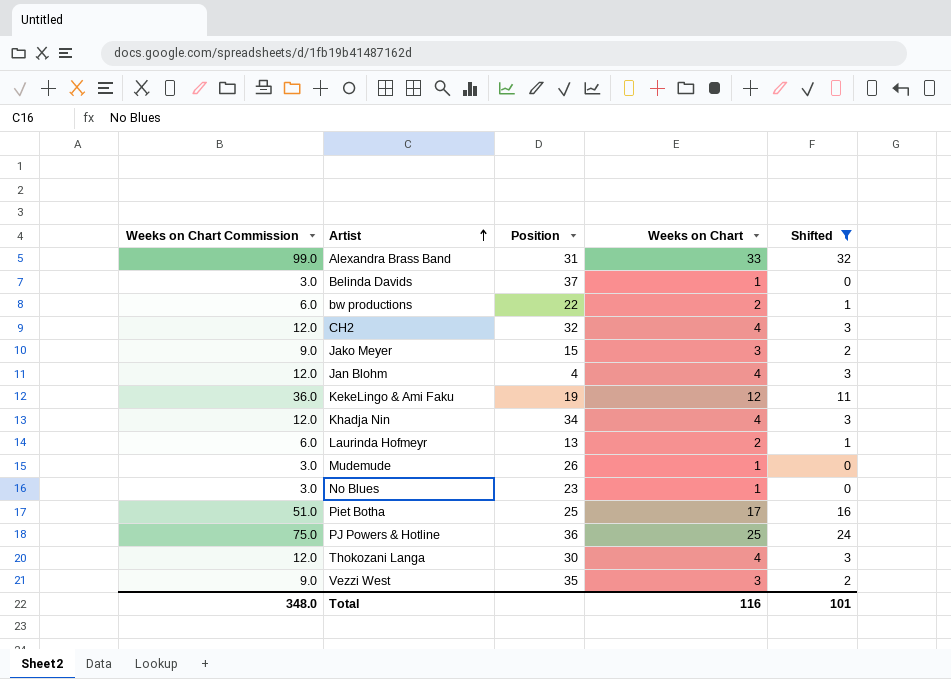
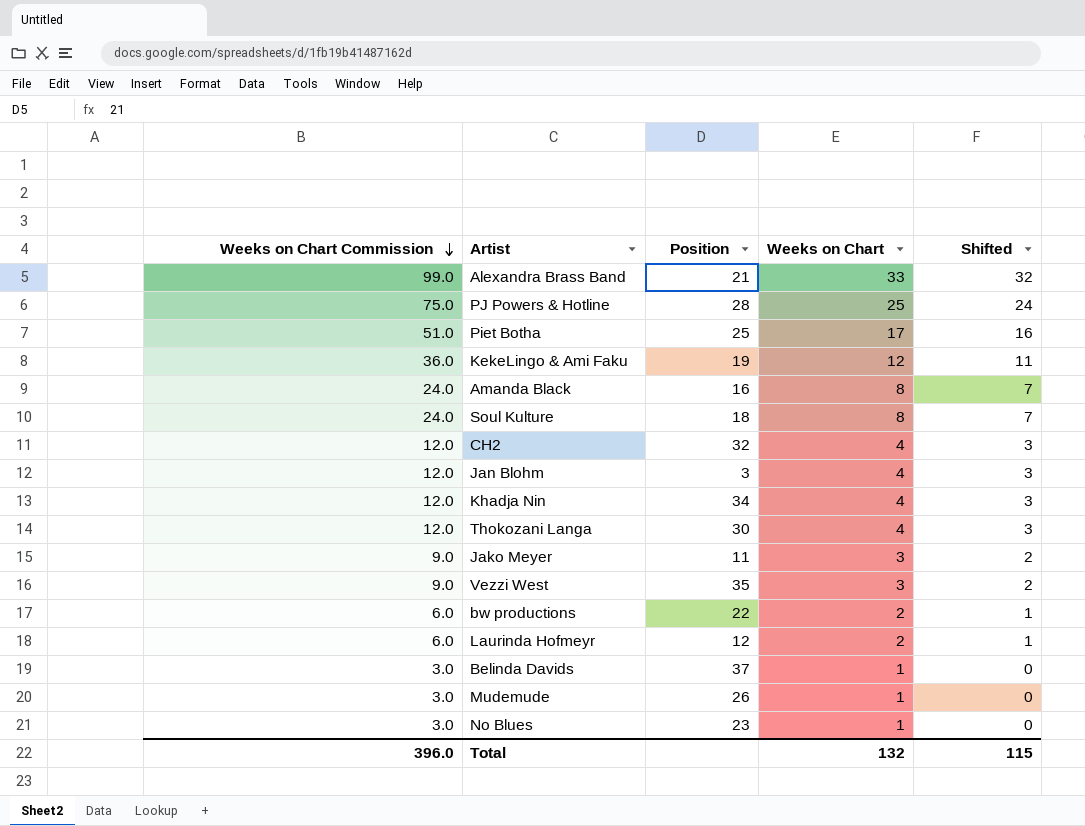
filter: Shifted != 7 -> none
row order: Artist ascending -> Weeks on Chart Commission descending
Alexandra Brass Band | Position: 31 -> 21
PJ Powers & Hotline | Position: 36 -> 28
Jan Blohm | Position: 4 -> 3
Jako Meyer | Position: 15 -> 11
Laurinda Hofmeyr | Position: 13 -> 12
Total | Weeks on Chart Commission: 348.0 -> 396.0
Total | Weeks on Chart: 116 -> 132
Total | Shifted: 101 -> 115

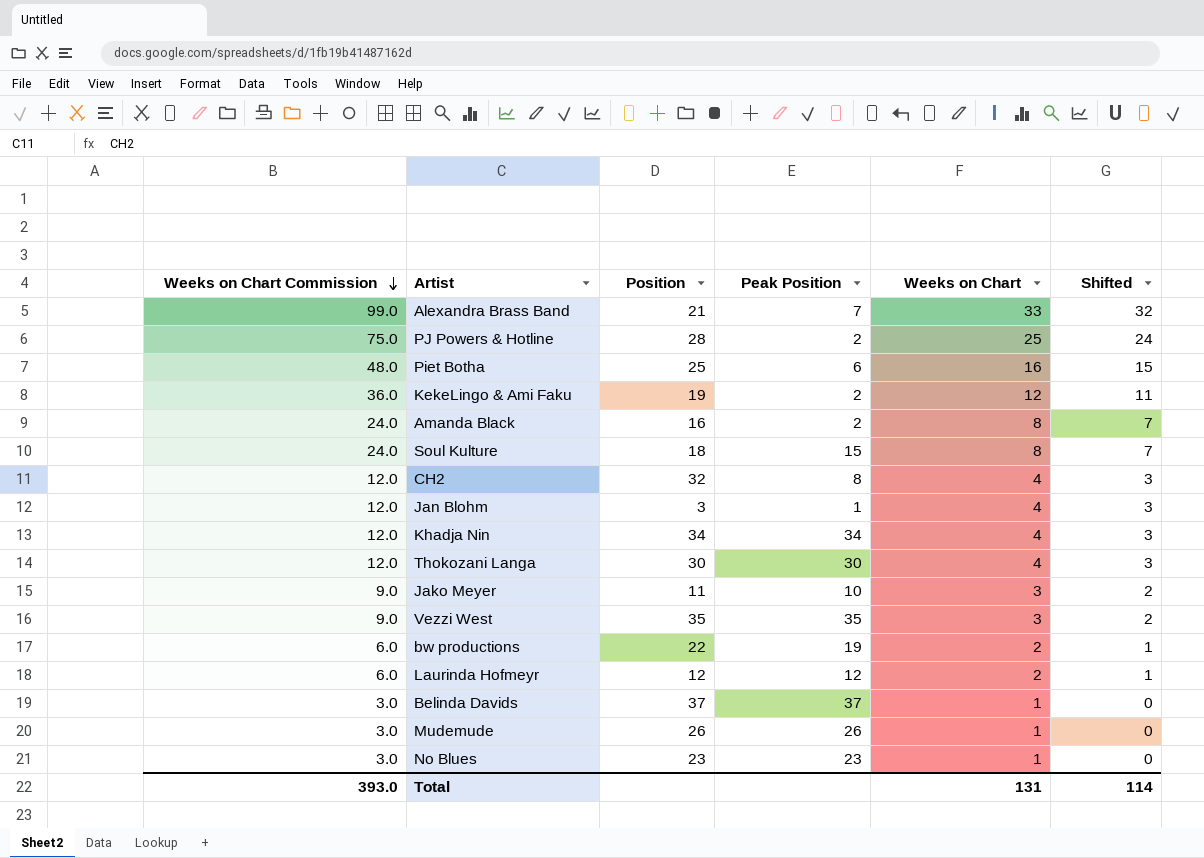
column Peak Position | position: none -> 4
Piet Botha | Weeks on Chart Commission: 51.0 -> 48.0
Piet Botha | Weeks on Chart: 17 -> 16
Piet Botha | Shifted: 16 -> 15
Total | Weeks on Chart Commission: 396.0 -> 393.0
Total | Weeks on Chart: 132 -> 131
Total | Shifted: 115 -> 114

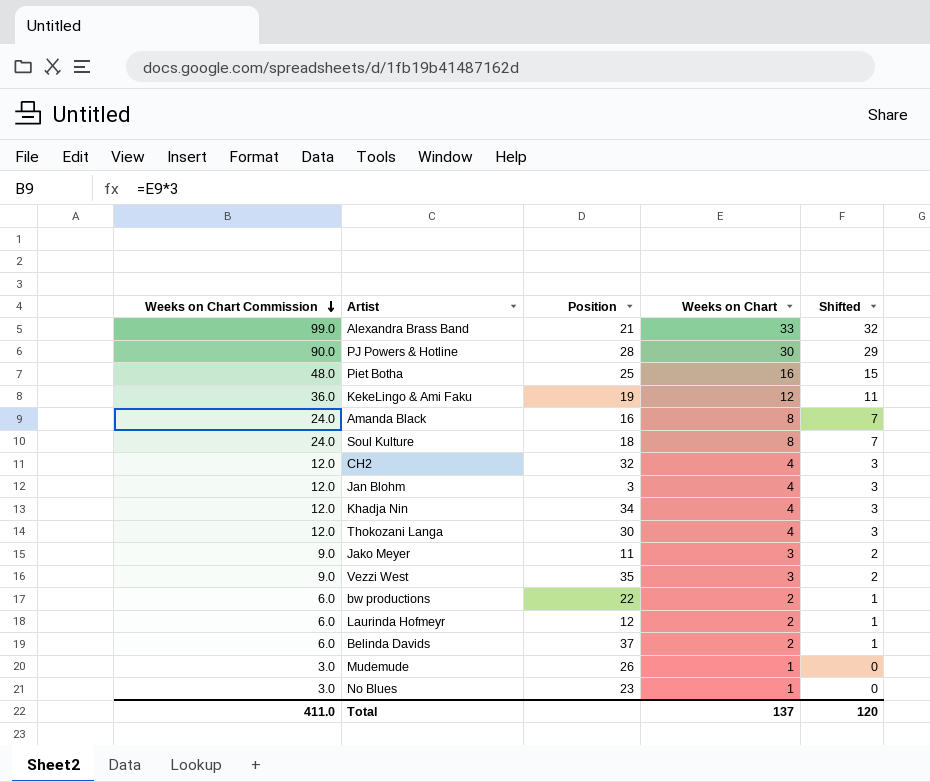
column Peak Position | position: 4 -> none
PJ Powers & Hotline | Weeks on Chart Commission: 75.0 -> 90.0
PJ Powers & Hotline | Weeks on Chart: 25 -> 30
PJ Powers & Hotline | Shifted: 24 -> 29
Belinda Davids | Weeks on Chart Commission: 3.0 -> 6.0
Belinda Davids | Weeks on Chart: 1 -> 2
Belinda Davids | Shifted: 0 -> 1
Total | Weeks on Chart Commission: 393.0 -> 411.0
Total | Weeks on Chart: 131 -> 137
Total | Shifted: 114 -> 120

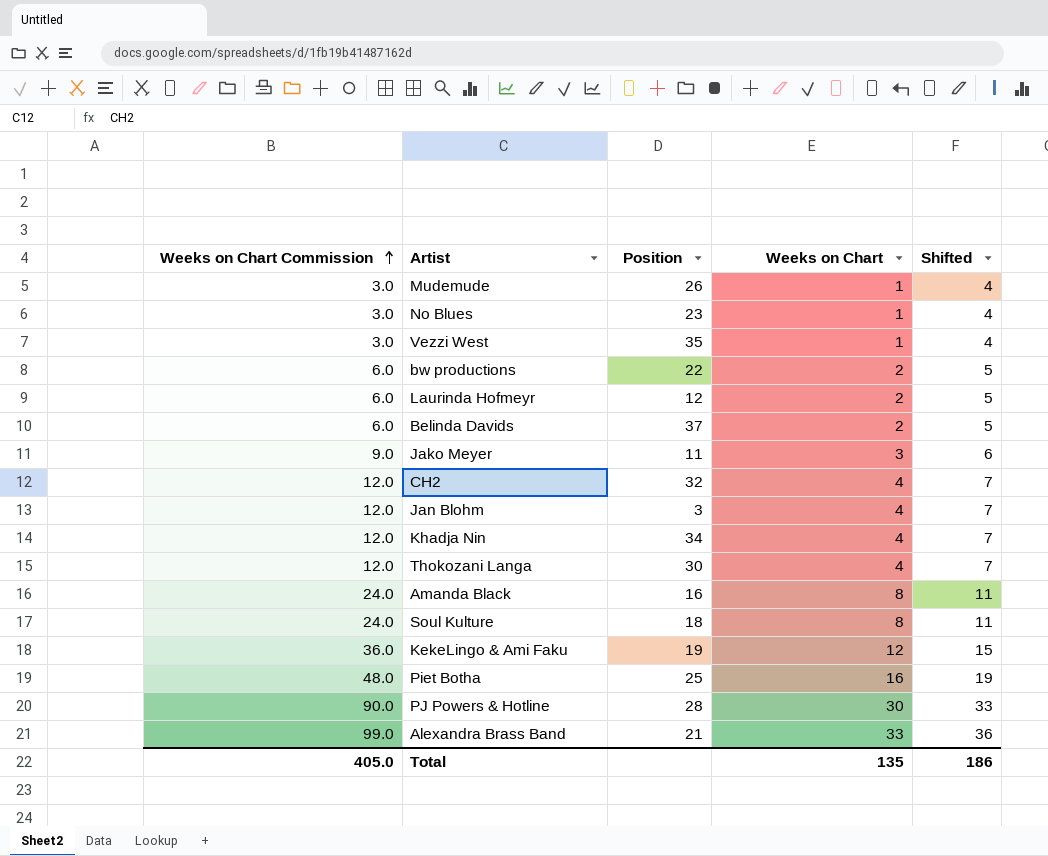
row order: Weeks on Chart Commission descending -> Weeks on Chart Commission ascending
column Shifted | formula: [Weeks on Chart] - 1 -> [Weeks on Chart] + 3
Vezzi West | Weeks on Chart Commission: 9.0 -> 3.0
Vezzi West | Weeks on Chart: 3 -> 1
Total | Weeks on Chart Commission: 411.0 -> 405.0
Total | Weeks on Chart: 137 -> 135
Total | Shifted: 120 -> 186

